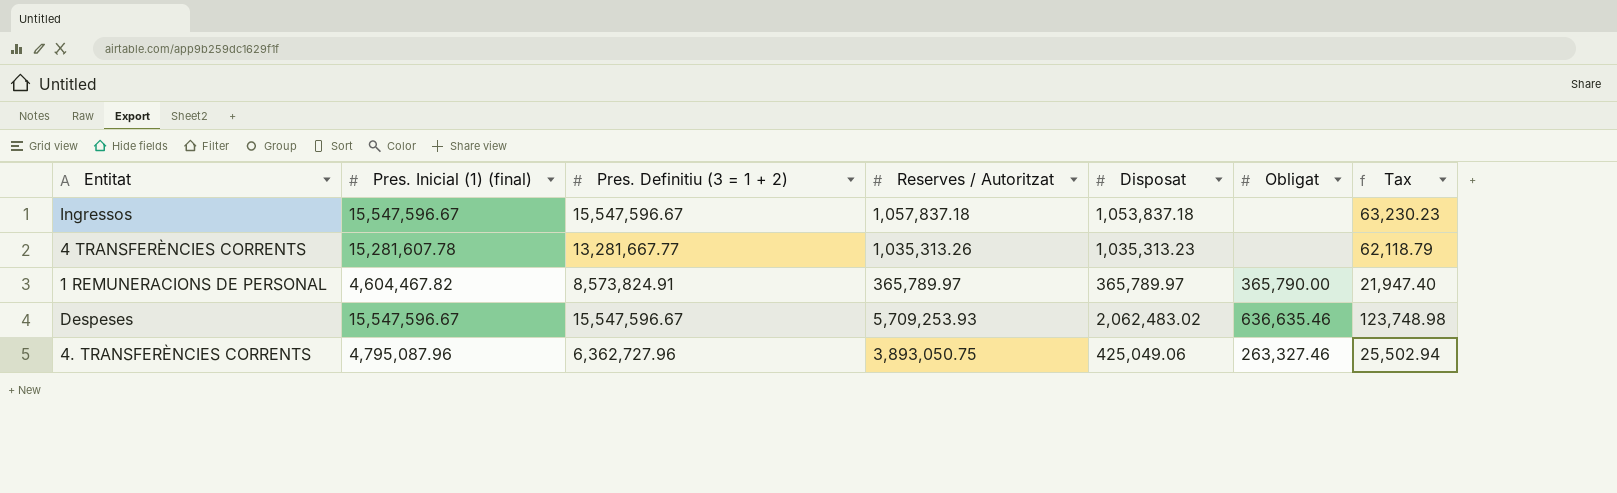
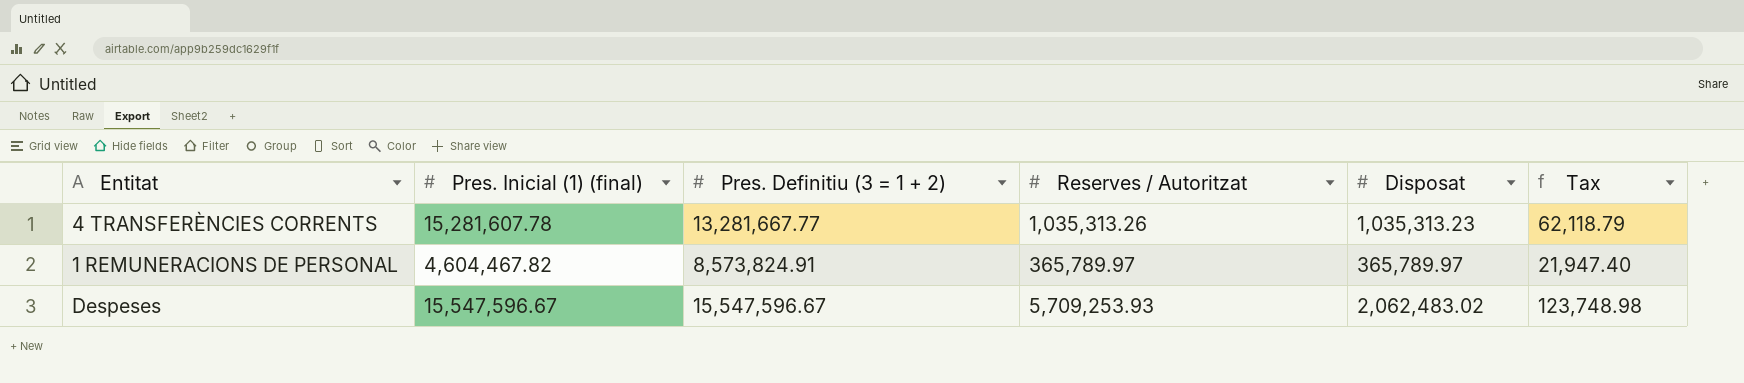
column Obligat | position: 6 -> none
row Ingressos: 15,547,596.67 | 15,547,596.67 | 1,057,837.18 | 1,053,837.18 | none | 63,230.23 -> none
row 4. TRANSFERÈNCIES CORRENTS: 4,795,087.96 | 6,362,727.96 | 3,893,050.75 | 425,049.06 | 263,327.46 | 25,502.94 -> none

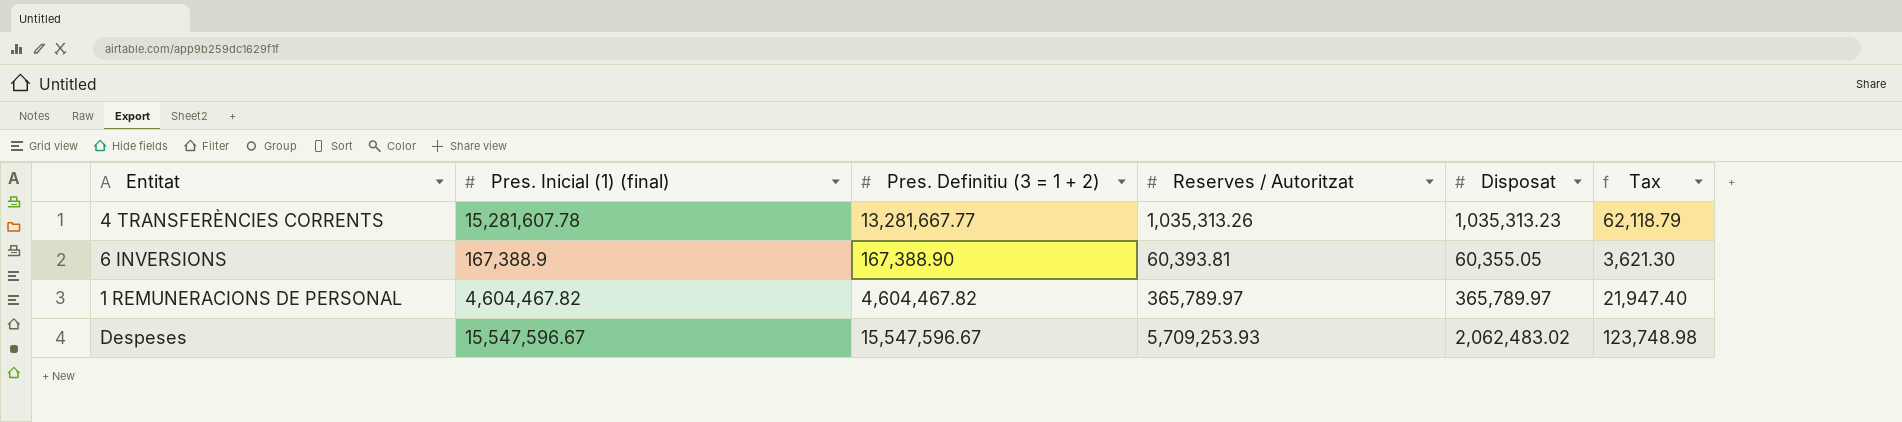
row 6 INVERSIONS: none -> 167,388.9 | 167,388.90 | 60,393.81 | 60,355.05 | 3,621.30
1 REMUNERACIONS DE PERSONAL | Pres. Definitiu (3 = 1 + 2): 8,573,824.91 -> 4,604,467.82

